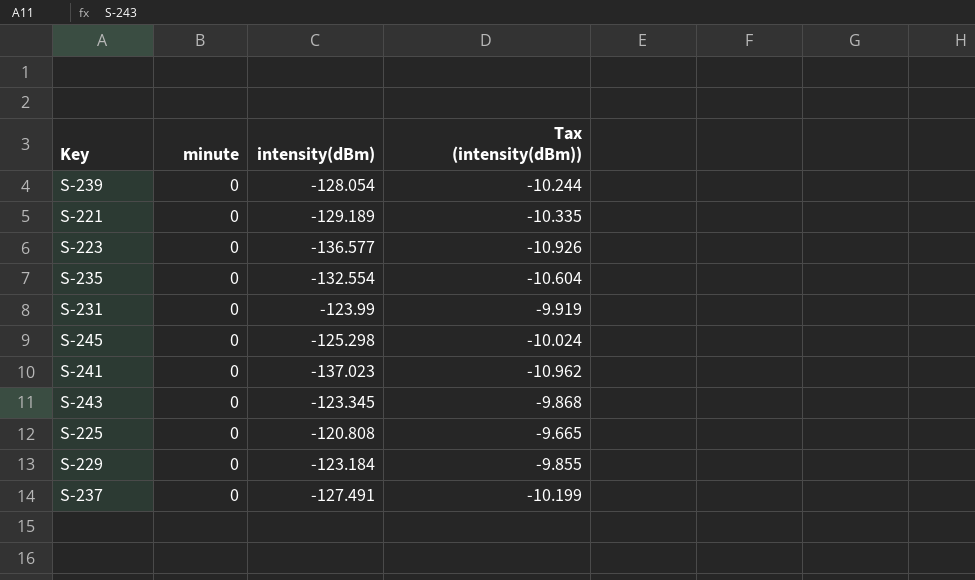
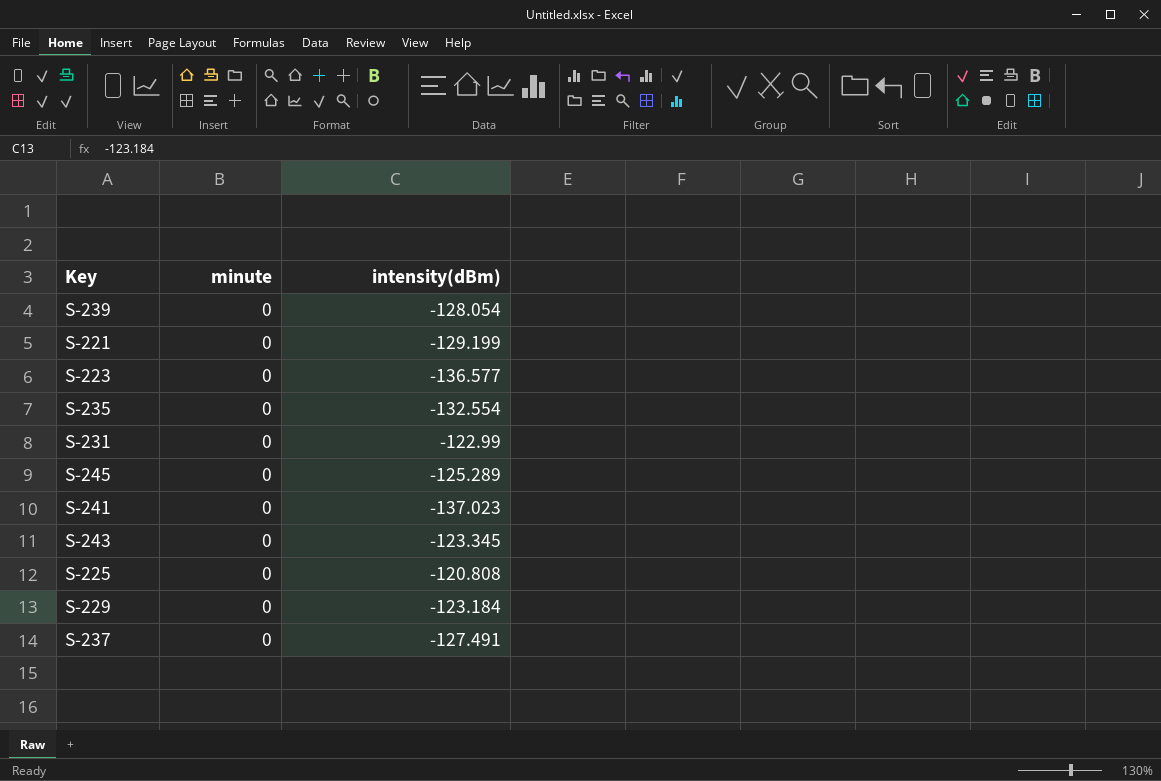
column Tax (intensity(dBm)) | formula: [intensity(dBm)] * 0.08 -> none
S-221 | intensity(dBm): -129.189 -> -129.199
S-231 | intensity(dBm): -123.99 -> -122.99
S-245 | intensity(dBm): -125.298 -> -125.289

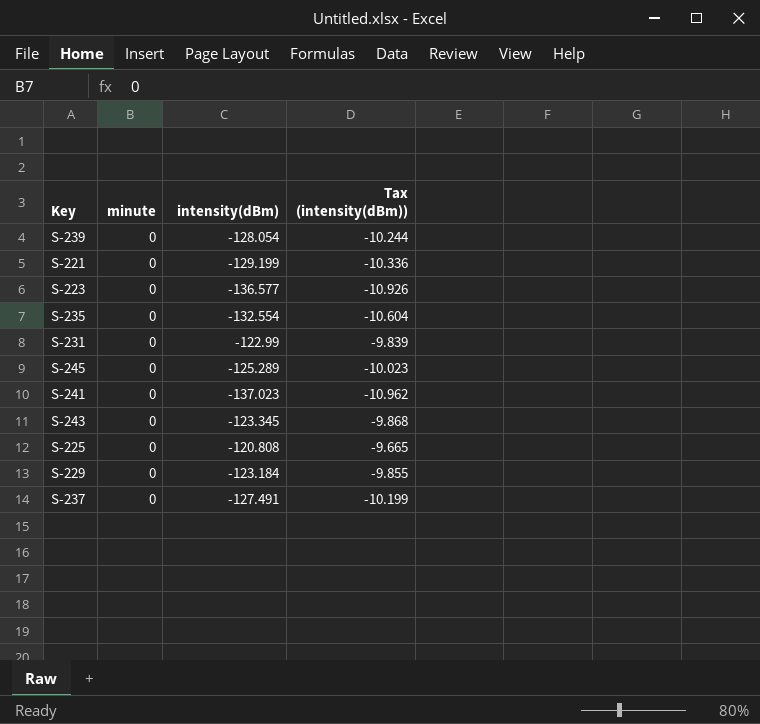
column Tax (intensity(dBm)) | formula: none -> [intensity(dBm)] * 0.08

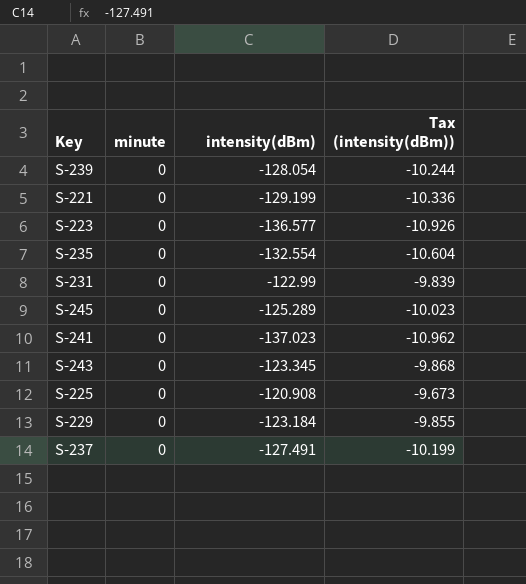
S-225 | intensity(dBm): -120.808 -> -120.908
S-225 | Tax (intensity(dBm)): -9.665 -> -9.673

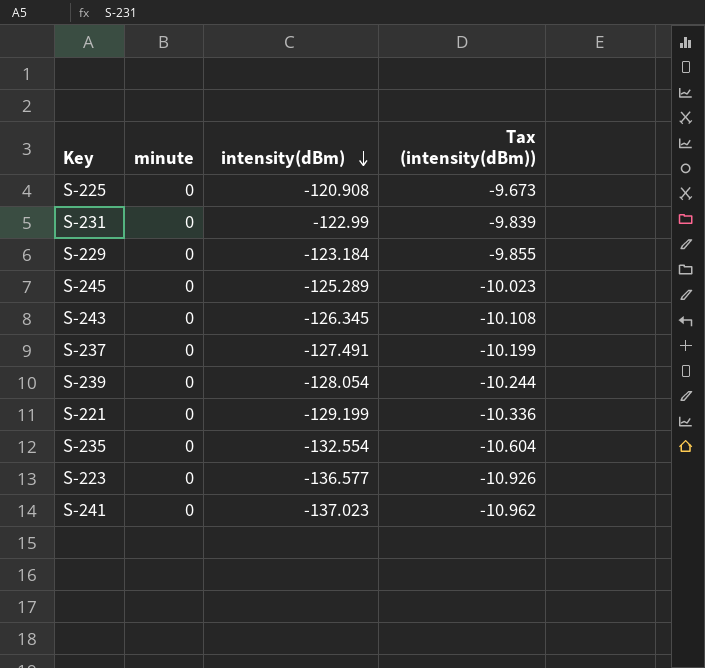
row order: none -> intensity(dBm) descending
S-243 | intensity(dBm): -123.345 -> -126.345
S-243 | Tax (intensity(dBm)): -9.868 -> -10.108

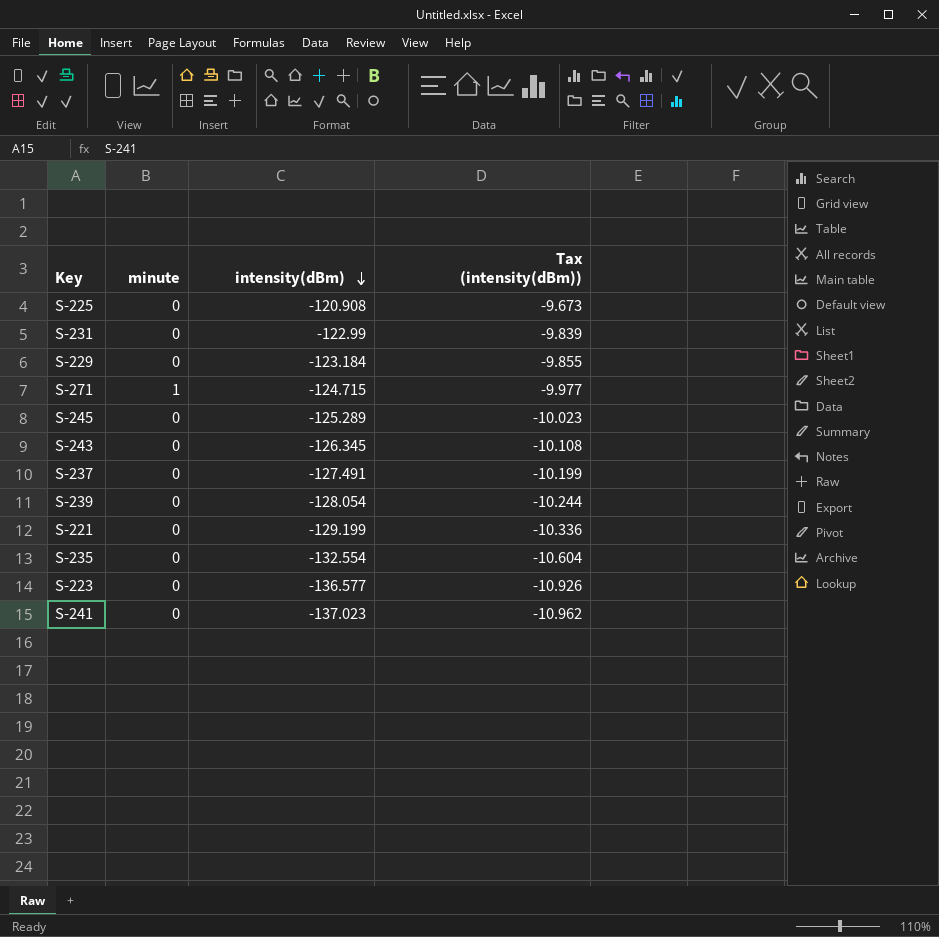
row S-271: none -> 1 | -124.715 | -9.977

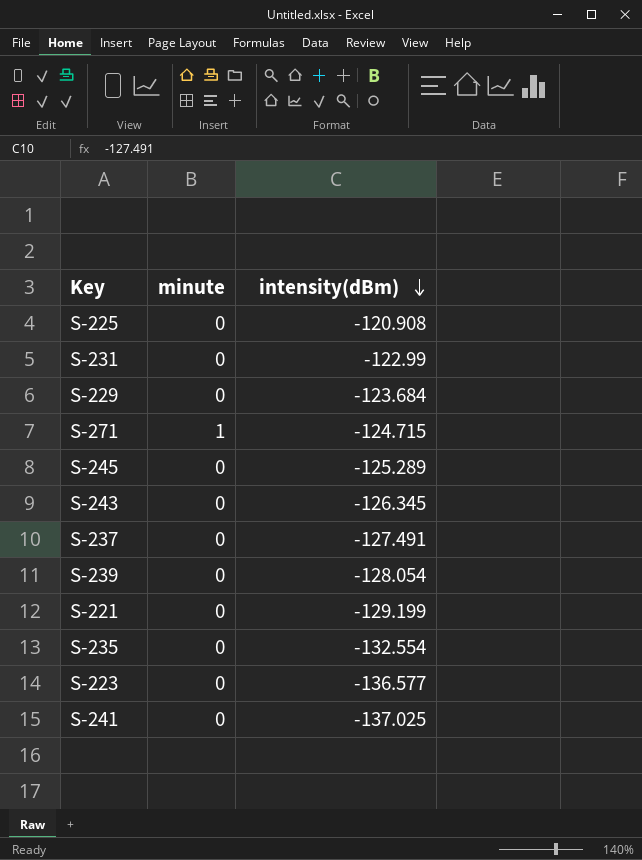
column Tax (intensity(dBm)) | formula: [intensity(dBm)] * 0.08 -> none
S-229 | intensity(dBm): -123.184 -> -123.684
S-241 | intensity(dBm): -137.023 -> -137.025

